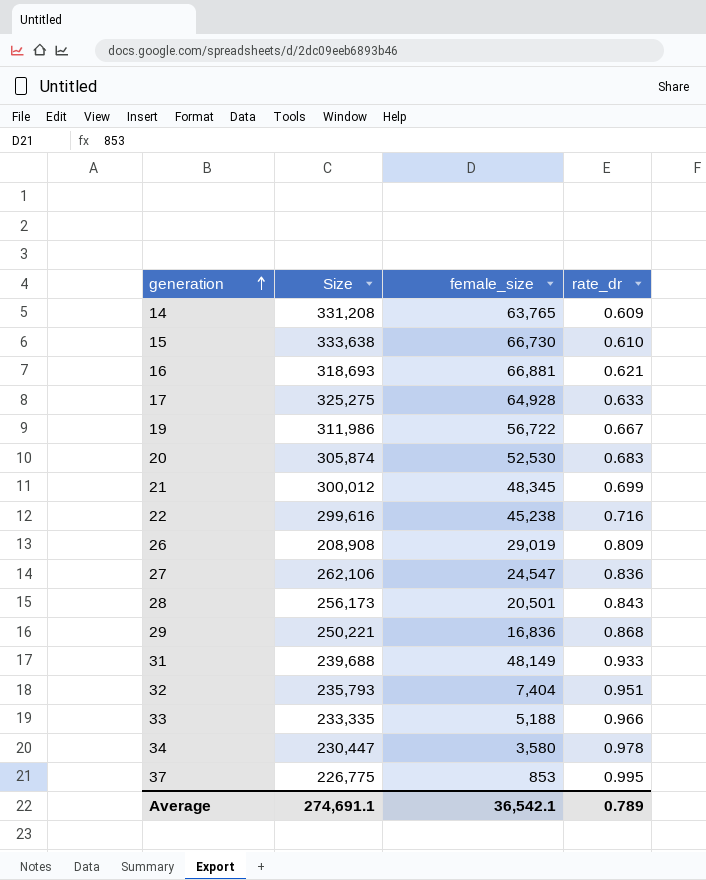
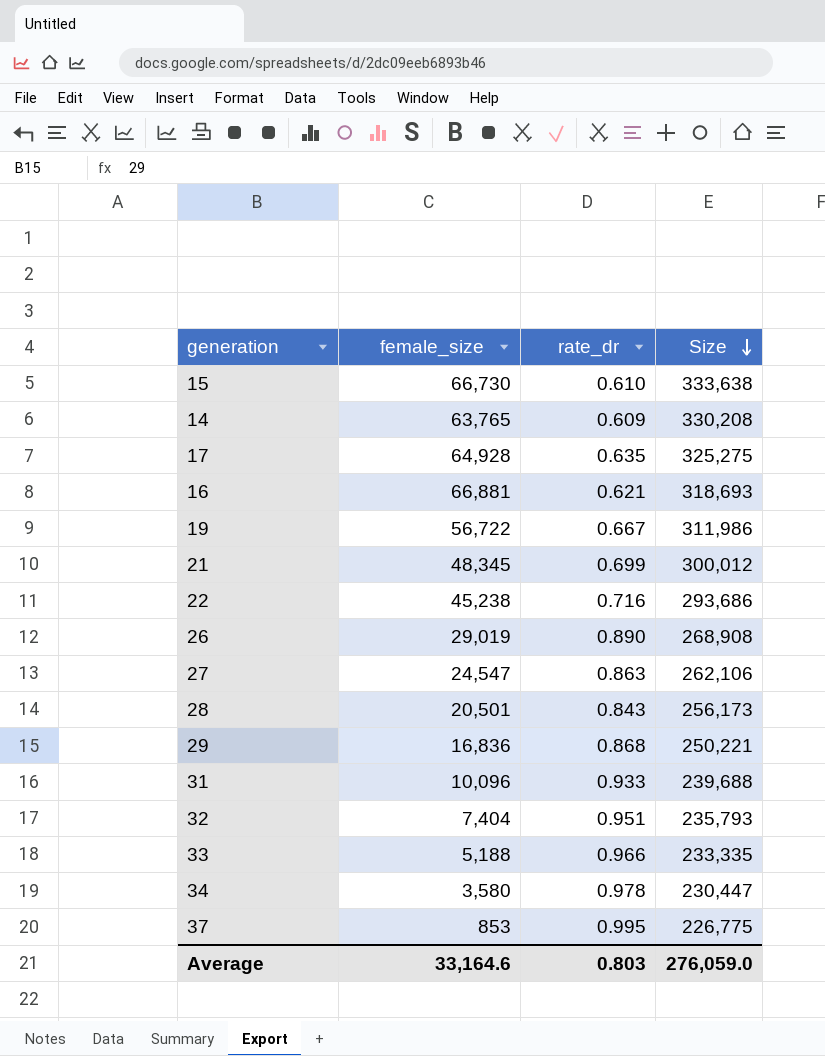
row order: generation ascending -> Size descending
column Size | position: 2 -> 4
row 20: 305,874 | 52,530 | 0.683 -> none
14 | Size: 331,208 -> 330,208
17 | rate_dr: 0.633 -> 0.635
22 | Size: 299,616 -> 293,686
26 | rate_dr: 0.809 -> 0.890
26 | Size: 208,908 -> 268,908
27 | rate_dr: 0.836 -> 0.863
31 | female_size: 48,149 -> 10,096
Average | female_size: 36,542.1 -> 33,164.6
Average | rate_dr: 0.789 -> 0.803
Average | Size: 274,691.1 -> 276,059.0

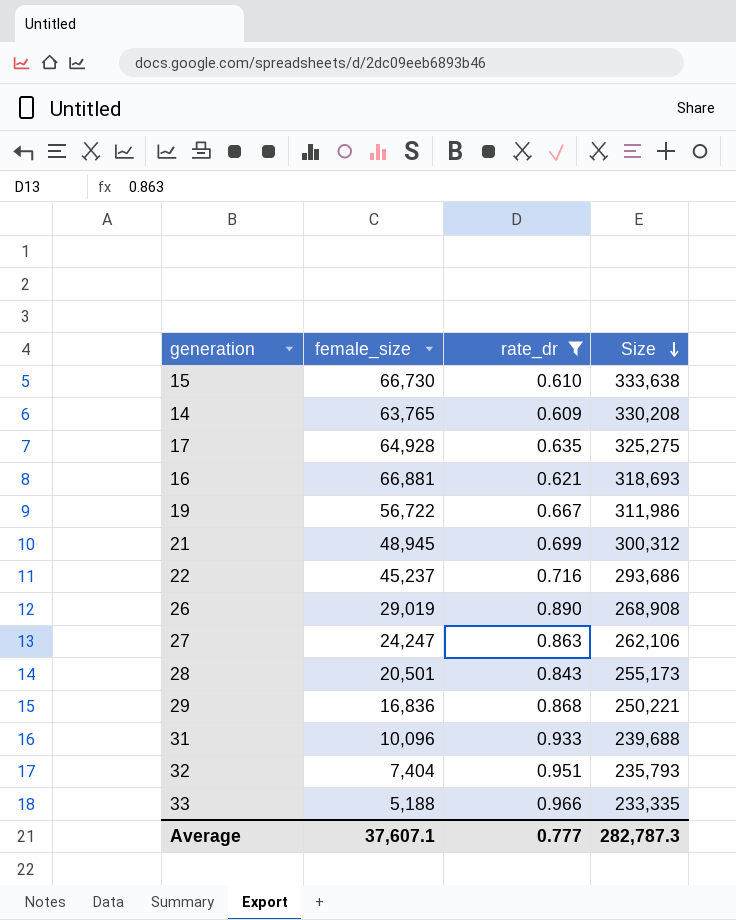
filter: none -> rate_dr <= 0.966
21 | female_size: 48,345 -> 48,945
21 | Size: 300,012 -> 300,312
22 | female_size: 45,238 -> 45,237
27 | female_size: 24,547 -> 24,247
28 | Size: 256,173 -> 255,173
Average | female_size: 33,164.6 -> 37,607.1
Average | rate_dr: 0.803 -> 0.777
Average | Size: 276,059.0 -> 282,787.3

